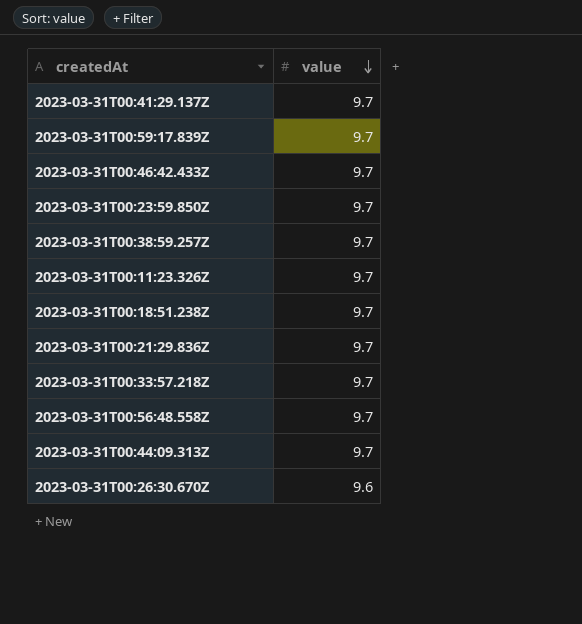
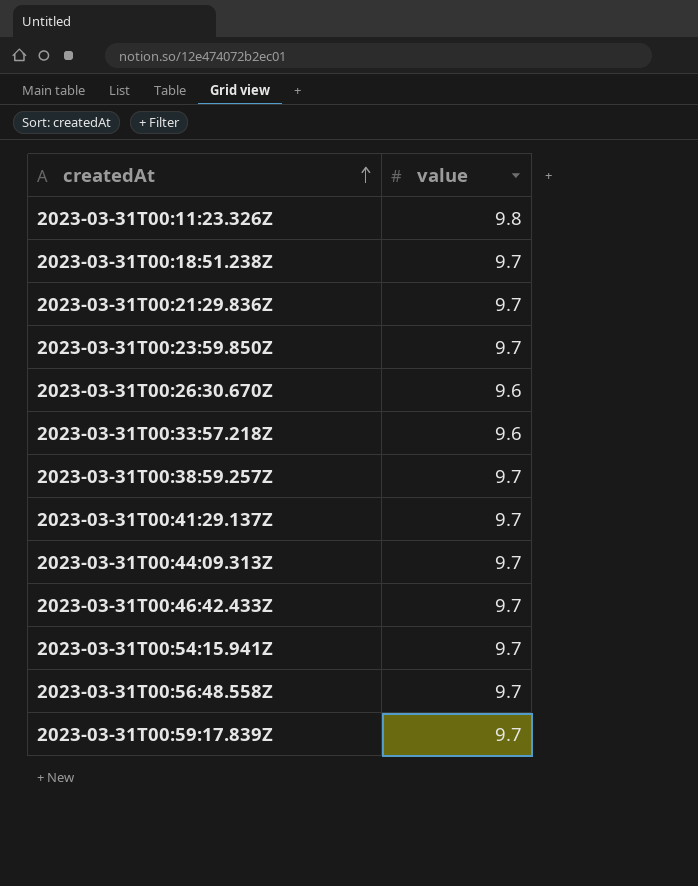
row order: value descending -> createdAt ascending
2023-03-31T00:11:23.326Z | value: 9.7 -> 9.8
2023-03-31T00:33:57.218Z | value: 9.7 -> 9.6
row 2023-03-31T00:54:15.941Z: none -> 9.7

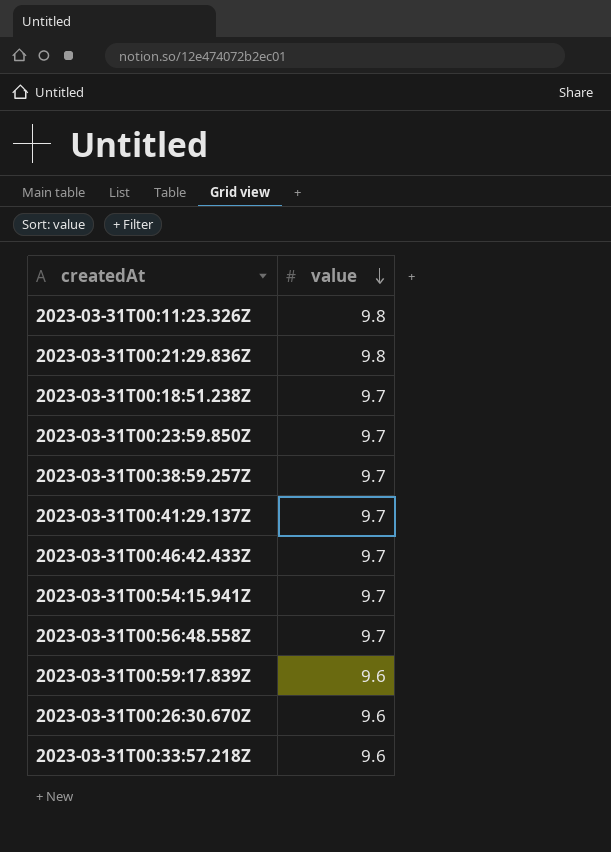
row order: createdAt ascending -> value descending
row 2023-03-31T00:44:09.313Z: 9.7 -> none
2023-03-31T00:21:29.836Z | value: 9.7 -> 9.8
2023-03-31T00:59:17.839Z | value: 9.7 -> 9.6

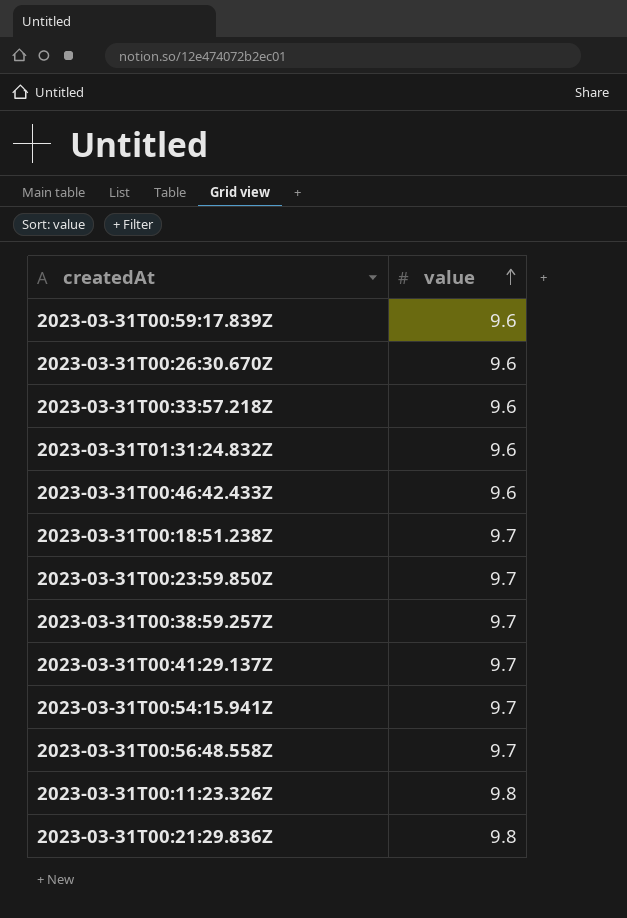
row order: value descending -> value ascending
row 2023-03-31T01:31:24.832Z: none -> 9.6
2023-03-31T00:46:42.433Z | value: 9.7 -> 9.6

